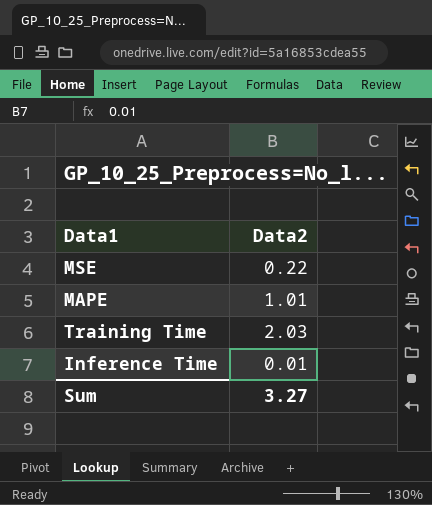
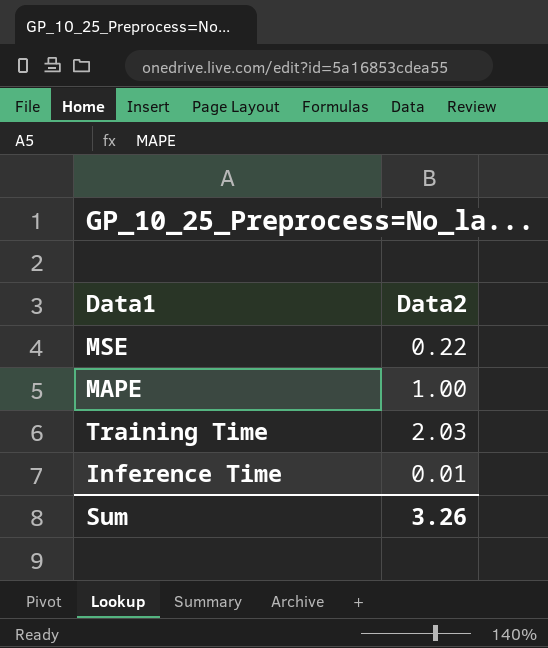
MAPE | Data2: 1.01 -> 1.00
Sum | Data2: 3.27 -> 3.26

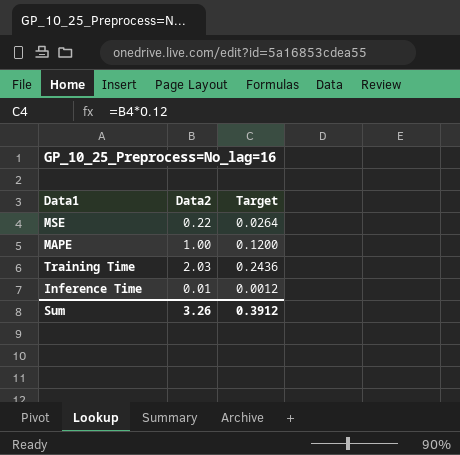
column Target | formula: none -> [Data2] * 0.12

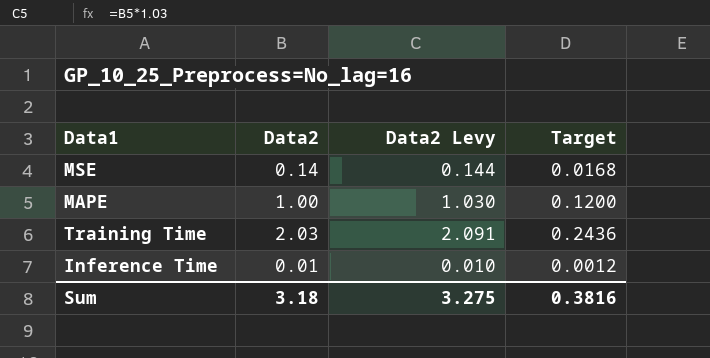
column Data2 Levy | formula: none -> [Data2] * 1.03
MSE | Data2: 0.22 -> 0.14
MSE | Target: 0.0264 -> 0.0168
Sum | Data2: 3.26 -> 3.18
Sum | Target: 0.3912 -> 0.3816

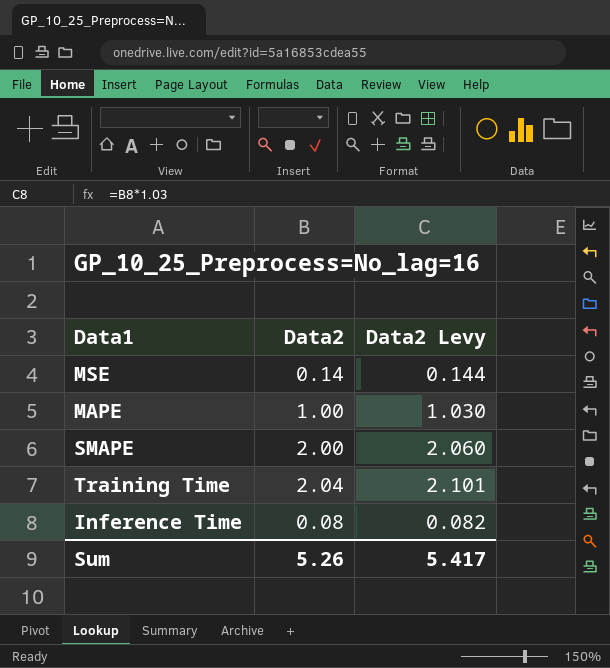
column Target | formula: [Data2] * 0.12 -> none
row SMAPE: none -> 2.00 | 2.060
Training Time | Data2: 2.03 -> 2.04
Training Time | Data2 Levy: 2.091 -> 2.101
Inference Time | Data2: 0.01 -> 0.08
Inference Time | Data2 Levy: 0.010 -> 0.082
Sum | Data2: 3.18 -> 5.26
Sum | Data2 Levy: 3.275 -> 5.417

